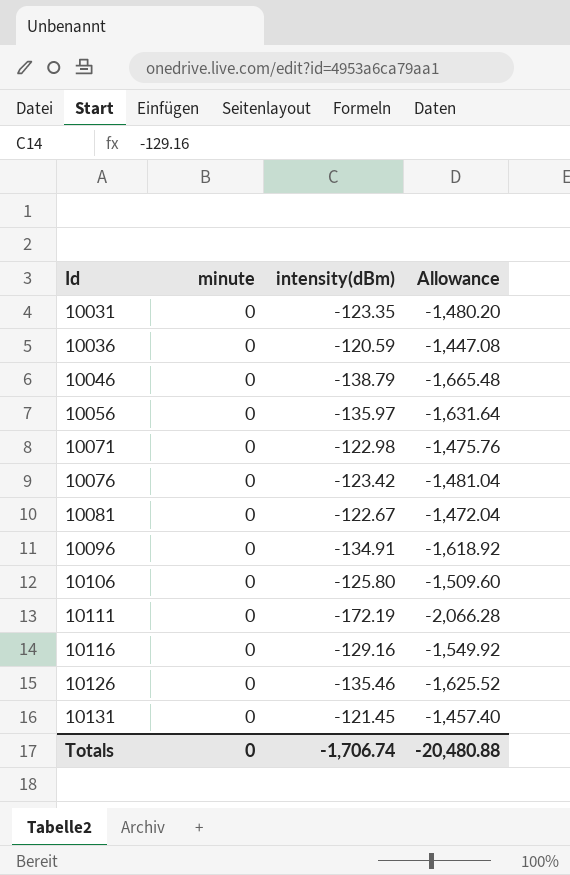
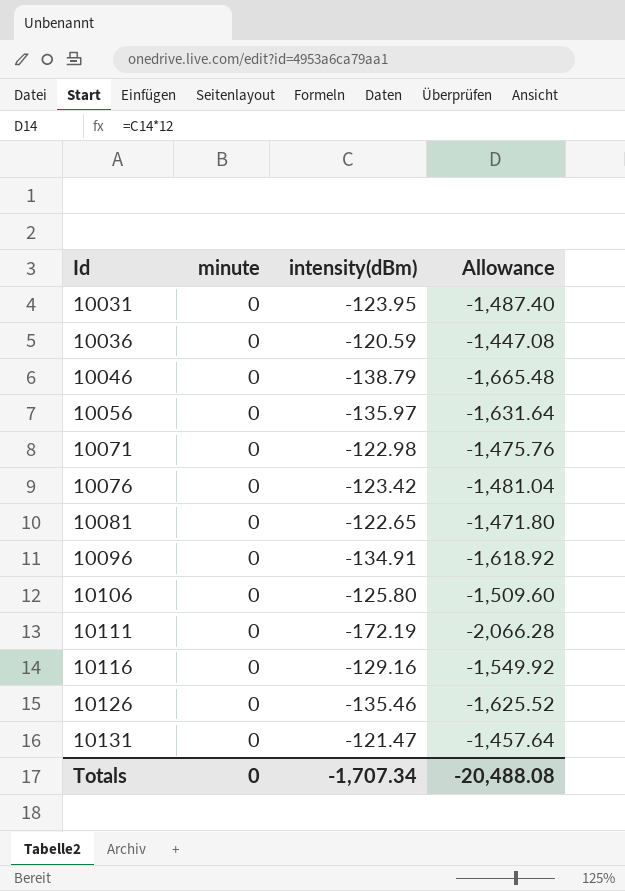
10031 | intensity(dBm): -123.35 -> -123.95
10031 | Allowance: -1,480.20 -> -1,487.40
10081 | intensity(dBm): -122.67 -> -122.65
10081 | Allowance: -1,472.04 -> -1,471.80
10131 | intensity(dBm): -121.45 -> -121.47
10131 | Allowance: -1,457.40 -> -1,457.64
Totals | intensity(dBm): -1,706.74 -> -1,707.34
Totals | Allowance: -20,480.88 -> -20,488.08

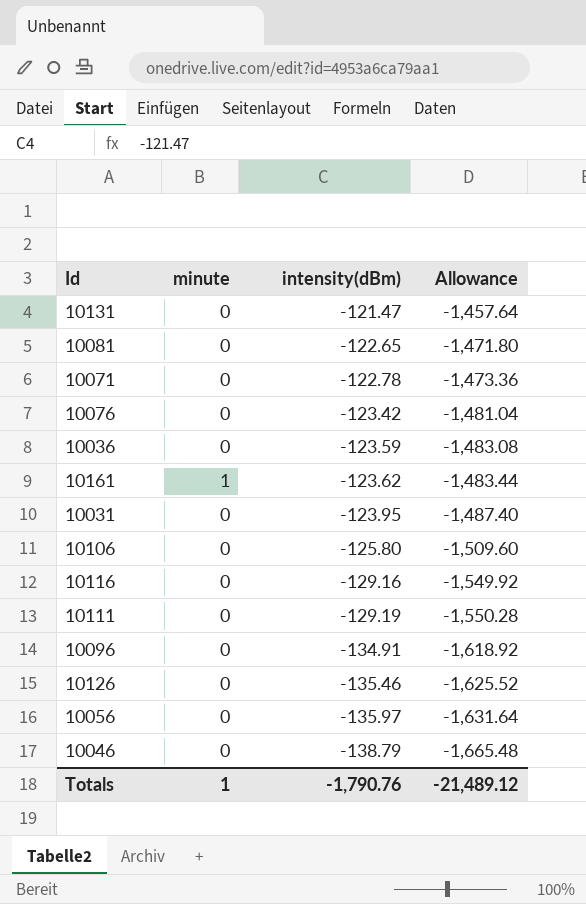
row order: Id ascending -> intensity(dBm) descending
10071 | intensity(dBm): -122.98 -> -122.78
10071 | Allowance: -1,475.76 -> -1,473.36
10036 | intensity(dBm): -120.59 -> -123.59
10036 | Allowance: -1,447.08 -> -1,483.08
row 10161: none -> 1 | -123.62 | -1,483.44
10111 | intensity(dBm): -172.19 -> -129.19
10111 | Allowance: -2,066.28 -> -1,550.28
Totals | minute: 0 -> 1
Totals | intensity(dBm): -1,707.34 -> -1,790.76
Totals | Allowance: -20,488.08 -> -21,489.12

